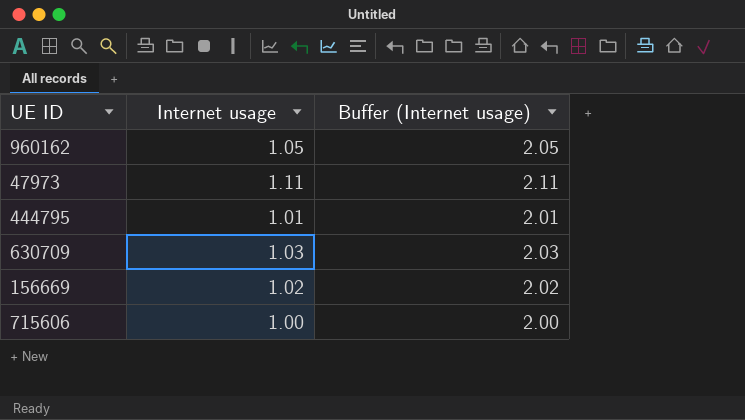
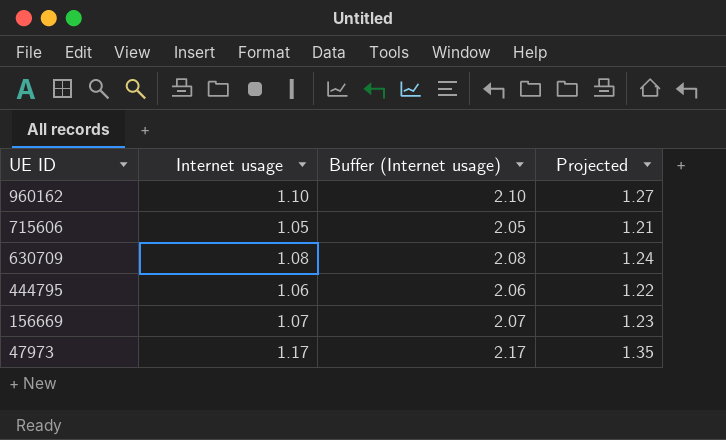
row order: none -> UE ID descending
column Projected | formula: none -> [Internet usage] * 1.15
960162 | Internet usage: 1.05 -> 1.10
960162 | Buffer (Internet usage): 2.05 -> 2.10
715606 | Internet usage: 1.00 -> 1.05
715606 | Buffer (Internet usage): 2.00 -> 2.05
630709 | Internet usage: 1.03 -> 1.08
630709 | Buffer (Internet usage): 2.03 -> 2.08
444795 | Internet usage: 1.01 -> 1.06
444795 | Buffer (Internet usage): 2.01 -> 2.06
156669 | Internet usage: 1.02 -> 1.07
156669 | Buffer (Internet usage): 2.02 -> 2.07
47973 | Internet usage: 1.11 -> 1.17
47973 | Buffer (Internet usage): 2.11 -> 2.17

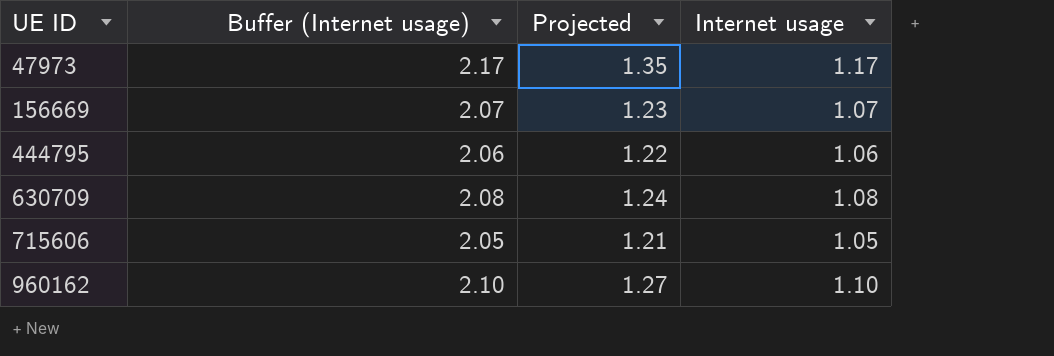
row order: UE ID descending -> UE ID ascending
column Internet usage | position: 2 -> 4

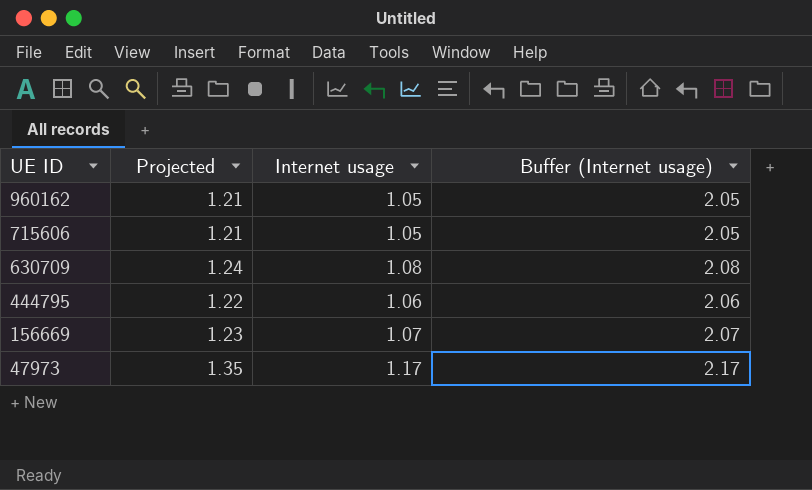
row order: UE ID ascending -> UE ID descending
column Buffer (Internet usage) | position: 2 -> 4
960162 | Projected: 1.27 -> 1.21
960162 | Internet usage: 1.10 -> 1.05
960162 | Buffer (Internet usage): 2.10 -> 2.05

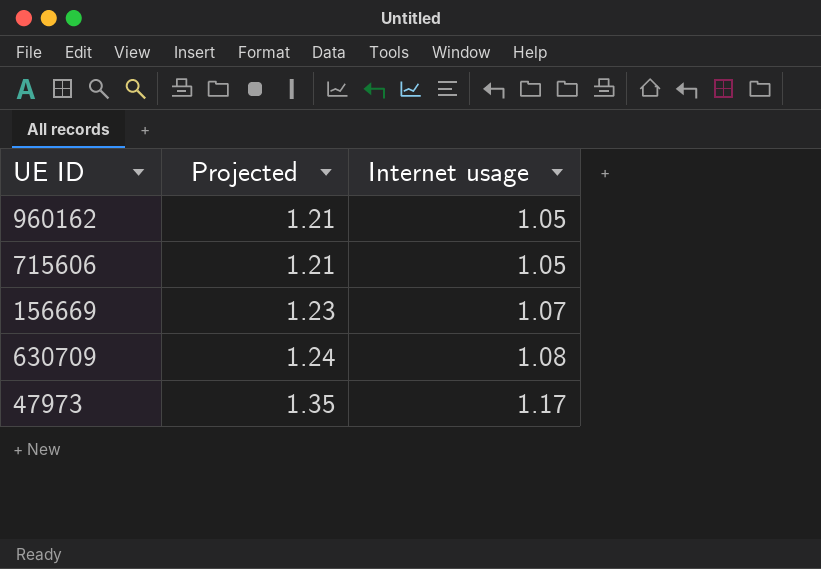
row order: UE ID descending -> Projected ascending
column Buffer (Internet usage) | formula: [Internet usage] + 1 -> none
row 444795: 1.22 | 1.06 | 2.06 -> none

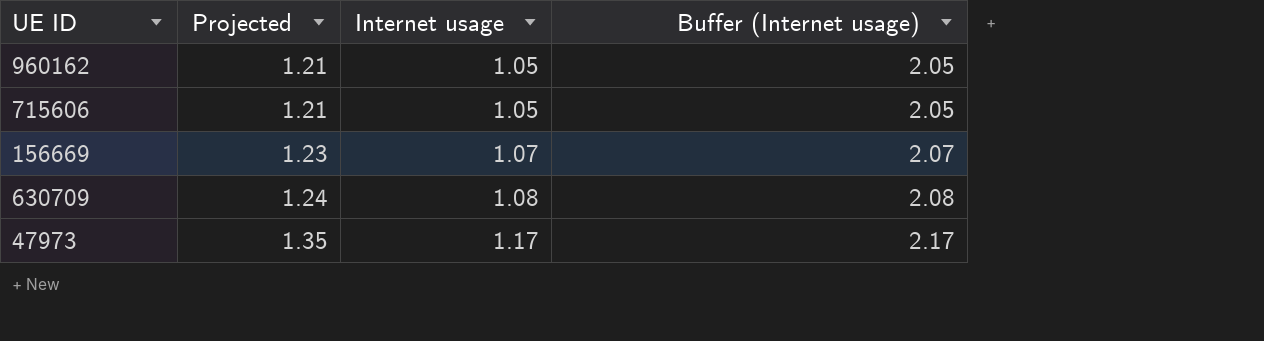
column Buffer (Internet usage) | formula: none -> [Internet usage] + 1

